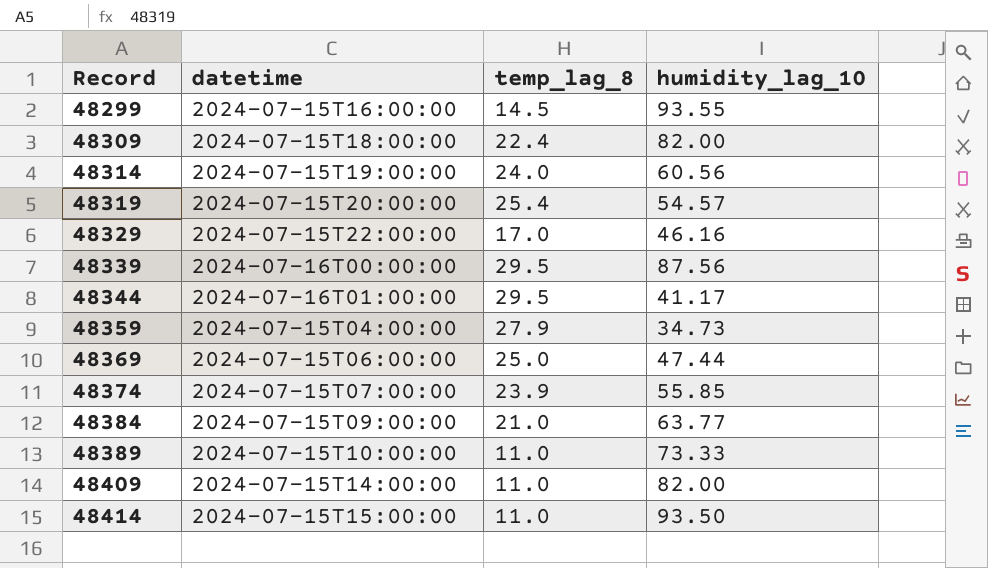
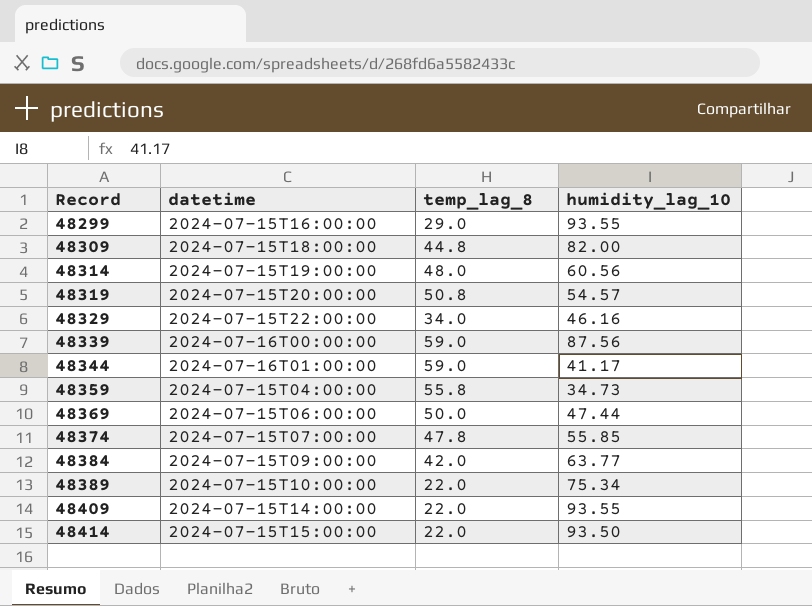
48299 | temp_lag_8: 14.5 -> 29.0
48309 | temp_lag_8: 22.4 -> 44.8
48314 | temp_lag_8: 24.0 -> 48.0
48319 | temp_lag_8: 25.4 -> 50.8
48329 | temp_lag_8: 17.0 -> 34.0
48339 | temp_lag_8: 29.5 -> 59.0
48344 | temp_lag_8: 29.5 -> 59.0
48359 | temp_lag_8: 27.9 -> 55.8
48369 | temp_lag_8: 25.0 -> 50.0
48374 | temp_lag_8: 23.9 -> 47.8
48384 | temp_lag_8: 21.0 -> 42.0
48389 | temp_lag_8: 11.0 -> 22.0
48389 | humidity_lag_10: 73.33 -> 75.34
48409 | temp_lag_8: 11.0 -> 22.0
48409 | humidity_lag_10: 82.00 -> 93.55
48414 | temp_lag_8: 11.0 -> 22.0

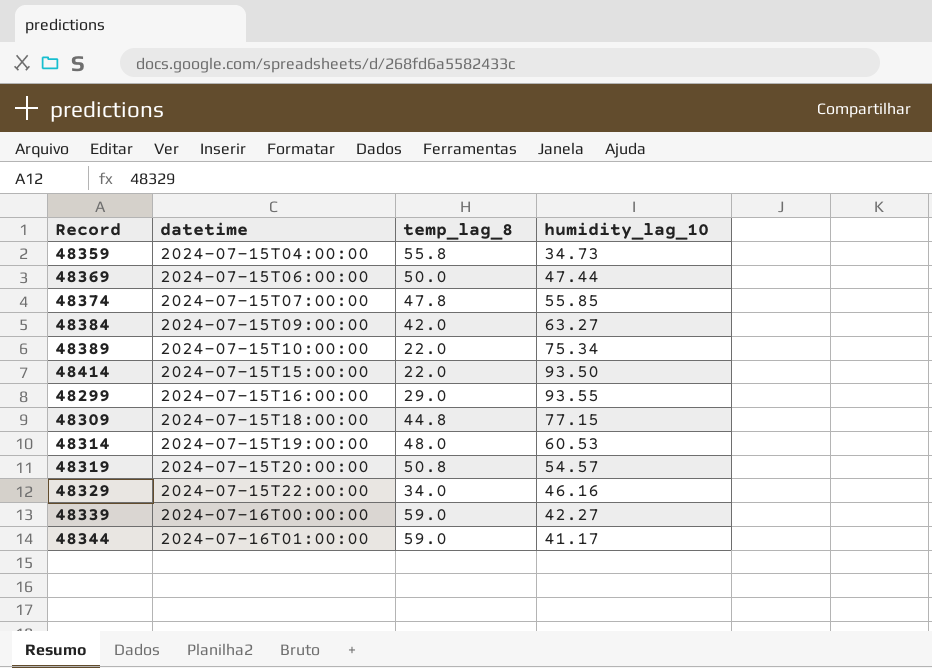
row order: Record ascending -> datetime ascending
row 48409: 2024-07-15T14:00:00 | 22.0 | 93.55 -> none
48384 | humidity_lag_10: 63.77 -> 63.27
48309 | humidity_lag_10: 82.00 -> 77.15
48314 | humidity_lag_10: 60.56 -> 60.53
48339 | humidity_lag_10: 87.56 -> 42.27

